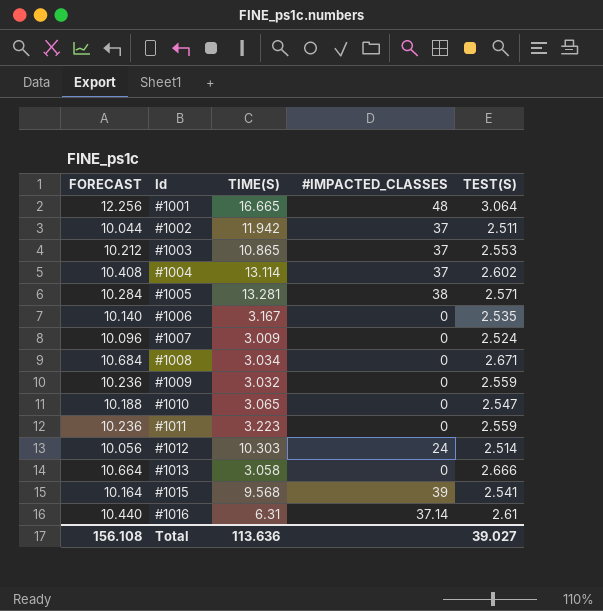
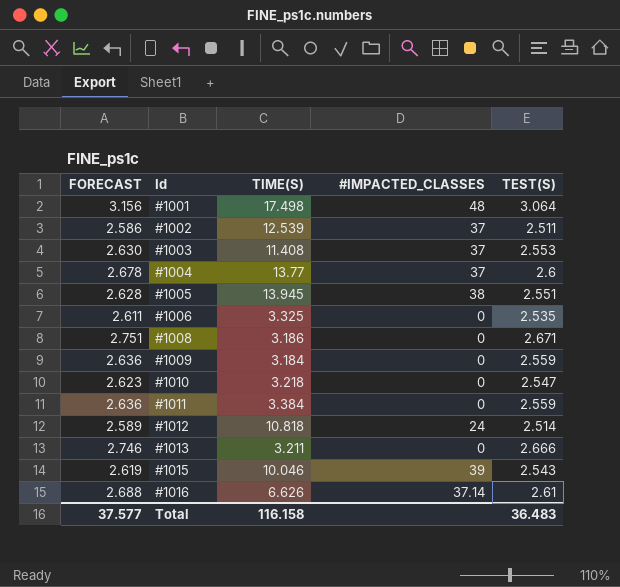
column FORECAST | formula: [TEST(S)] * 4 -> [TEST(S)] * 1.03
row #1007: 10.096 | 3.009 | 0 | 2.524 -> none
#1001 | TIME(S): 16.665 -> 17.498
#1002 | TIME(S): 11.942 -> 12.539
#1003 | TIME(S): 10.865 -> 11.408
#1004 | TIME(S): 13.114 -> 13.77
#1004 | TEST(S): 2.602 -> 2.6
#1005 | TIME(S): 13.281 -> 13.945
#1005 | TEST(S): 2.571 -> 2.551
#1006 | TIME(S): 3.167 -> 3.325
#1008 | TIME(S): 3.034 -> 3.186
#1009 | TIME(S): 3.032 -> 3.184
#1010 | TIME(S): 3.065 -> 3.218
#1011 | TIME(S): 3.223 -> 3.384
#1012 | TIME(S): 10.303 -> 10.818
#1013 | TIME(S): 3.058 -> 3.211
#1015 | TIME(S): 9.568 -> 10.046
#1015 | TEST(S): 2.541 -> 2.543
#1016 | TIME(S): 6.31 -> 6.626
Total | FORECAST: 156.108 -> 37.577
Total | TIME(S): 113.636 -> 116.158
Total | TEST(S): 39.027 -> 36.483

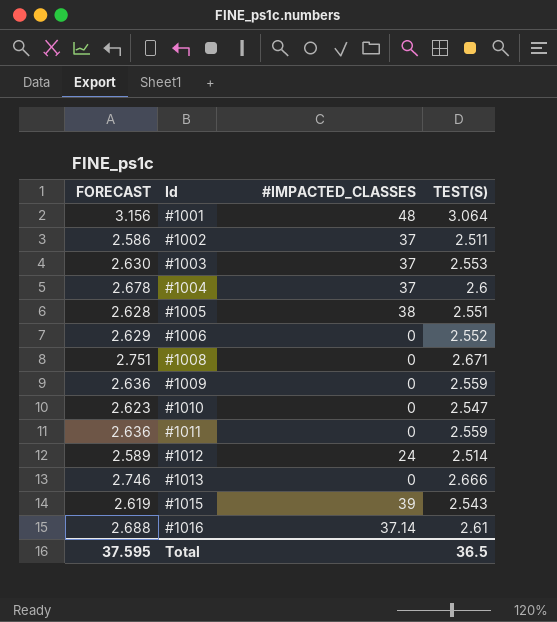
column TIME(S) | position: 3 -> none
#1006 | FORECAST: 2.611 -> 2.629
#1006 | TEST(S): 2.535 -> 2.552
Total | FORECAST: 37.577 -> 37.595
Total | TEST(S): 36.483 -> 36.5

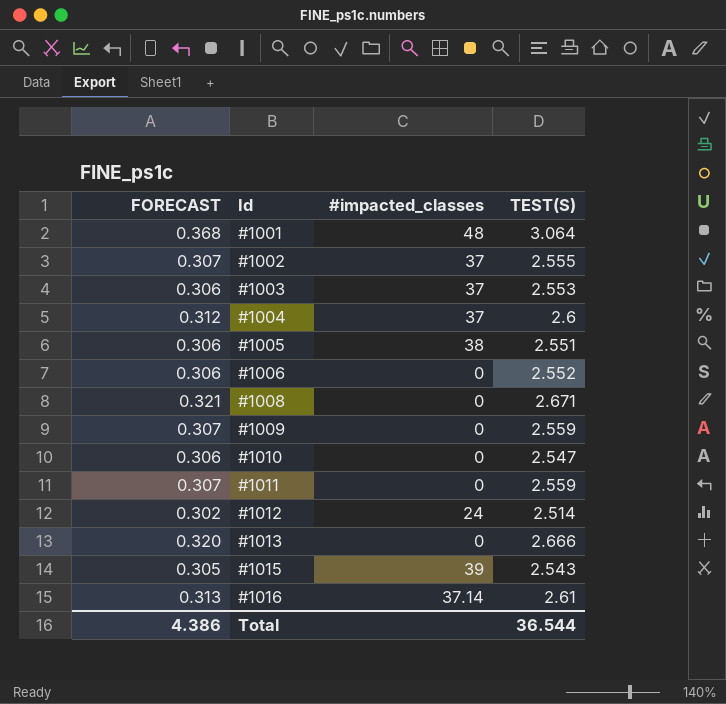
column FORECAST | formula: [TEST(S)] * 1.03 -> [TEST(S)] * 0.12
column name: #IMPACTED_CLASSES -> #impacted_classes
#1002 | TEST(S): 2.511 -> 2.555
Total | FORECAST: 37.595 -> 4.386
Total | TEST(S): 36.5 -> 36.544

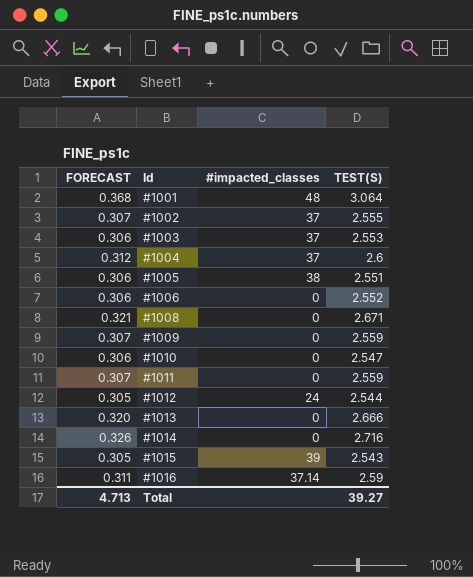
#1012 | FORECAST: 0.302 -> 0.305
#1012 | TEST(S): 2.514 -> 2.544
row #1014: none -> 0.326 | 0 | 2.716
#1016 | FORECAST: 0.313 -> 0.311
#1016 | TEST(S): 2.61 -> 2.59
Total | FORECAST: 4.386 -> 4.713
Total | TEST(S): 36.544 -> 39.27

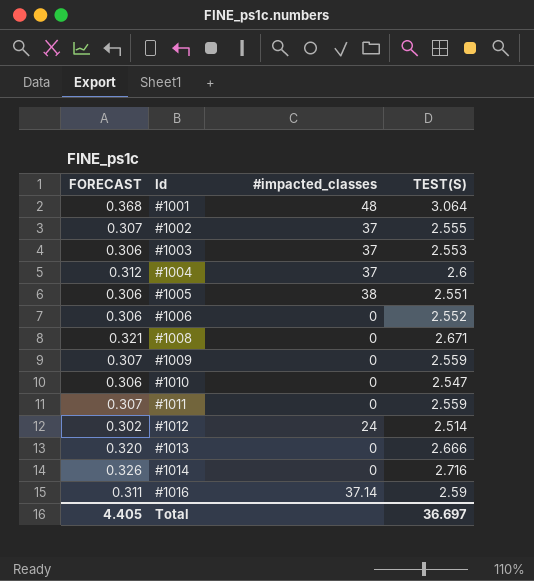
row #1015: 0.305 | 39 | 2.543 -> none
#1012 | FORECAST: 0.305 -> 0.302
#1012 | TEST(S): 2.544 -> 2.514
Total | FORECAST: 4.713 -> 4.405
Total | TEST(S): 39.27 -> 36.697

